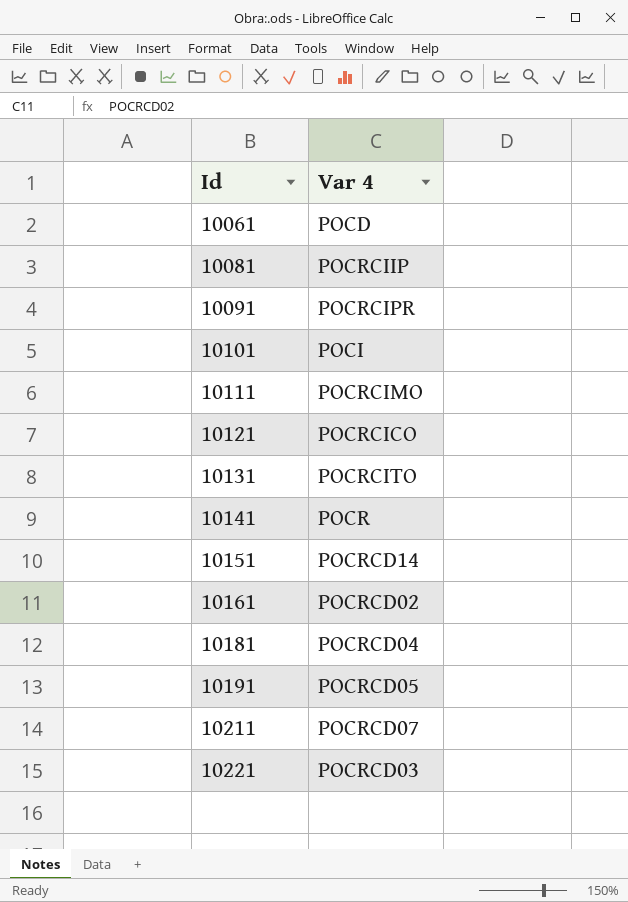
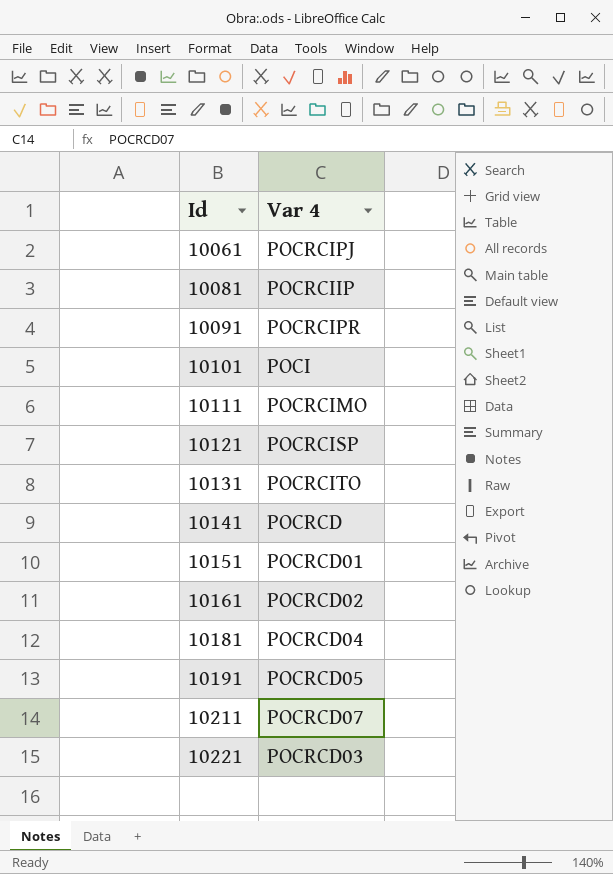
10061 | Var 4: POCD -> POCRCIPJ
10121 | Var 4: POCRCICO -> POCRCISP
10141 | Var 4: POCR -> POCRCD
10151 | Var 4: POCRCD14 -> POCRCD01

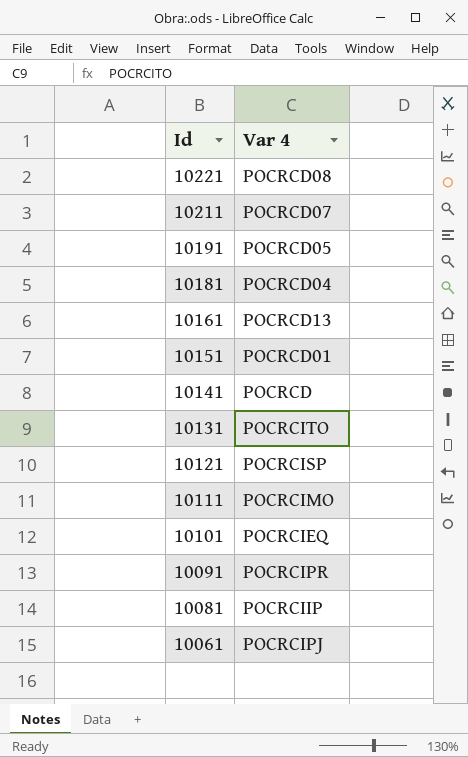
row order: Id ascending -> Id descending
10221 | Var 4: POCRCD03 -> POCRCD08
10161 | Var 4: POCRCD02 -> POCRCD13
10101 | Var 4: POCI -> POCRCIEQ

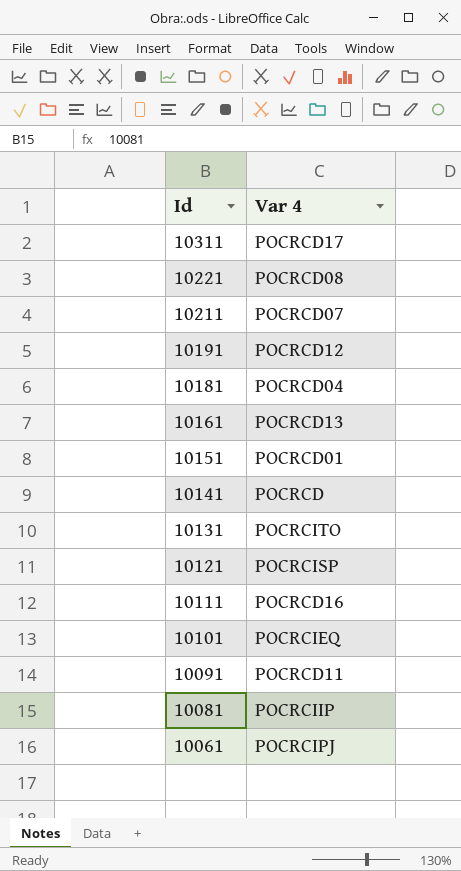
row 10311: none -> POCRCD17
10191 | Var 4: POCRCD05 -> POCRCD12
10111 | Var 4: POCRCIMO -> POCRCD16
10091 | Var 4: POCRCIPR -> POCRCD11

